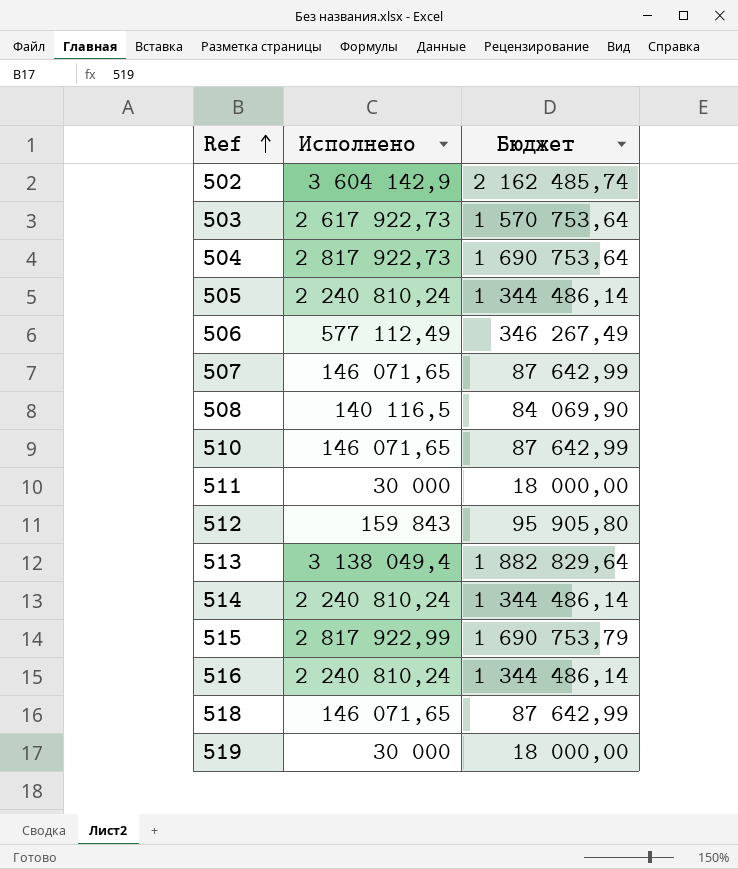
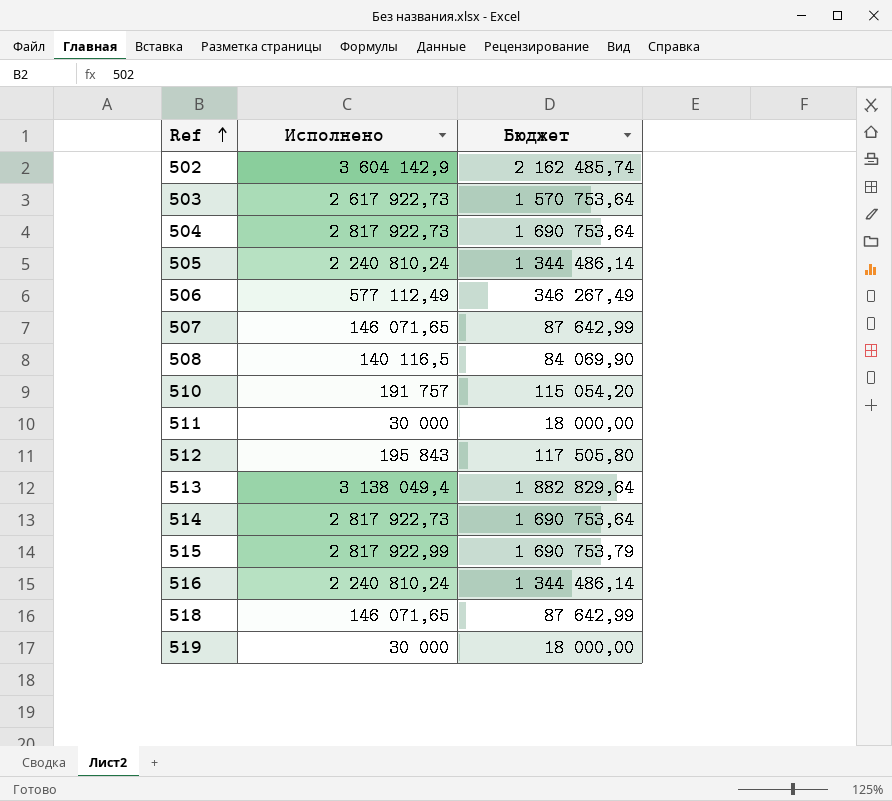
510 | Исполнено: 146 071,65 -> 191 757
510 | Бюджет: 87 642,99 -> 115 054,20
512 | Исполнено: 159 843 -> 195 843
512 | Бюджет: 95 905,80 -> 117 505,80
514 | Исполнено: 2 240 810,24 -> 2 817 922,73
514 | Бюджет: 1 344 486,14 -> 1 690 753,64

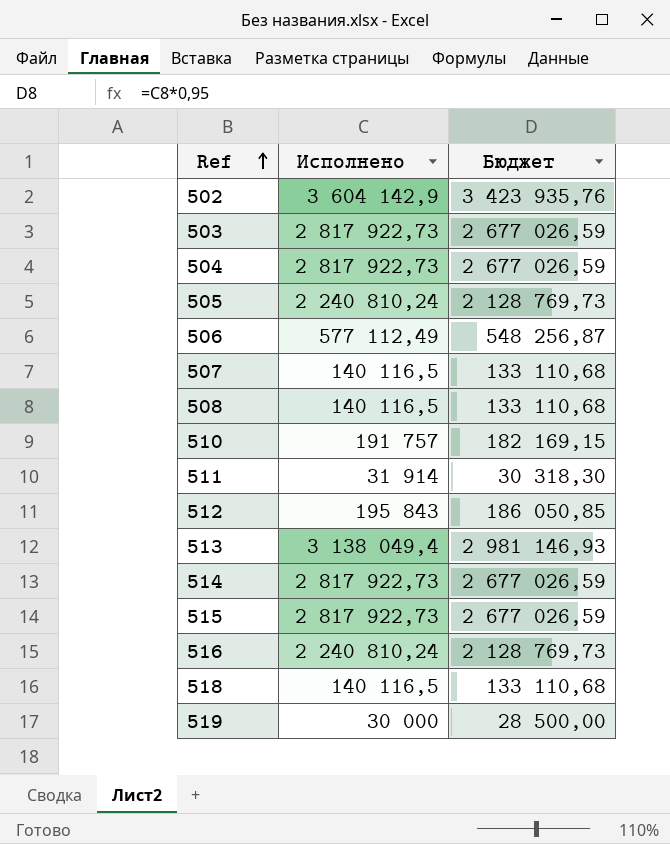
column Бюджет | formula: [Исполнено] * 0,6 -> [Исполнено] * 0,95
503 | Исполнено: 2 617 922,73 -> 2 817 922,73
507 | Исполнено: 146 071,65 -> 140 116,5
511 | Исполнено: 30 000 -> 31 914
515 | Исполнено: 2 817 922,99 -> 2 817 922,73
518 | Исполнено: 146 071,65 -> 140 116,5

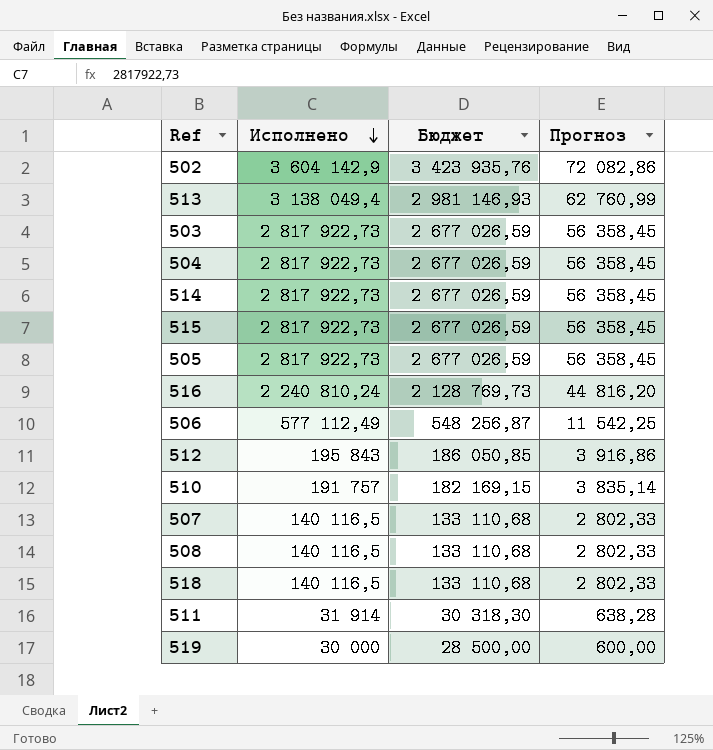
row order: Ref ascending -> Исполнено descending
column Прогноз | formula: none -> [Исполнено] * 0,02
505 | Исполнено: 2 240 810,24 -> 2 817 922,73
505 | Бюджет: 2 128 769,73 -> 2 677 026,59

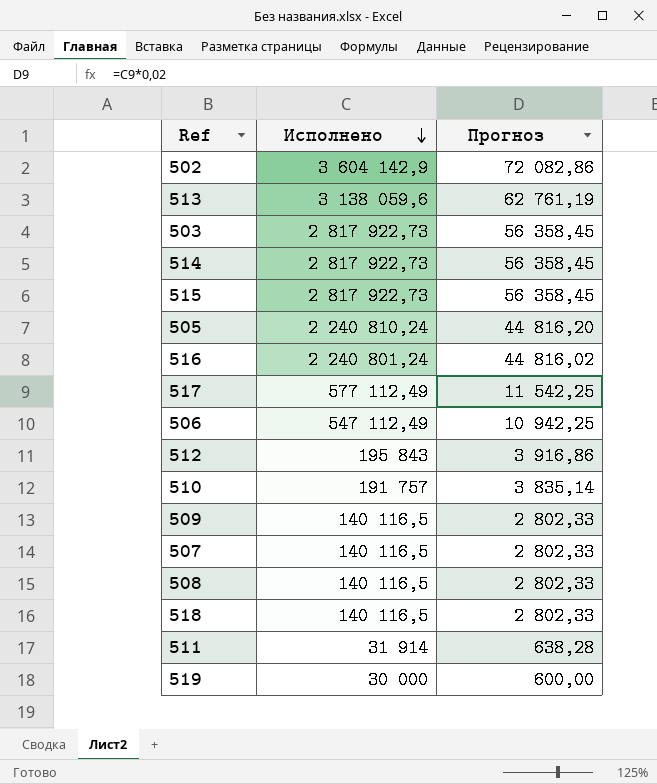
column Бюджет | formula: [Исполнено] * 0,95 -> none
row 504: 2 817 922,73 | 2 677 026,59 | 56 358,45 -> none
513 | Исполнено: 3 138 049,4 -> 3 138 059,6
513 | Прогноз: 62 760,99 -> 62 761,19
505 | Исполнено: 2 817 922,73 -> 2 240 810,24
505 | Прогноз: 56 358,45 -> 44 816,20
516 | Исполнено: 2 240 810,24 -> 2 240 801,24
516 | Прогноз: 44 816,20 -> 44 816,02
row 517: none -> 577 112,49 | 11 542,25
506 | Исполнено: 577 112,49 -> 547 112,49
506 | Прогноз: 11 542,25 -> 10 942,25
row 509: none -> 140 116,5 | 2 802,33

